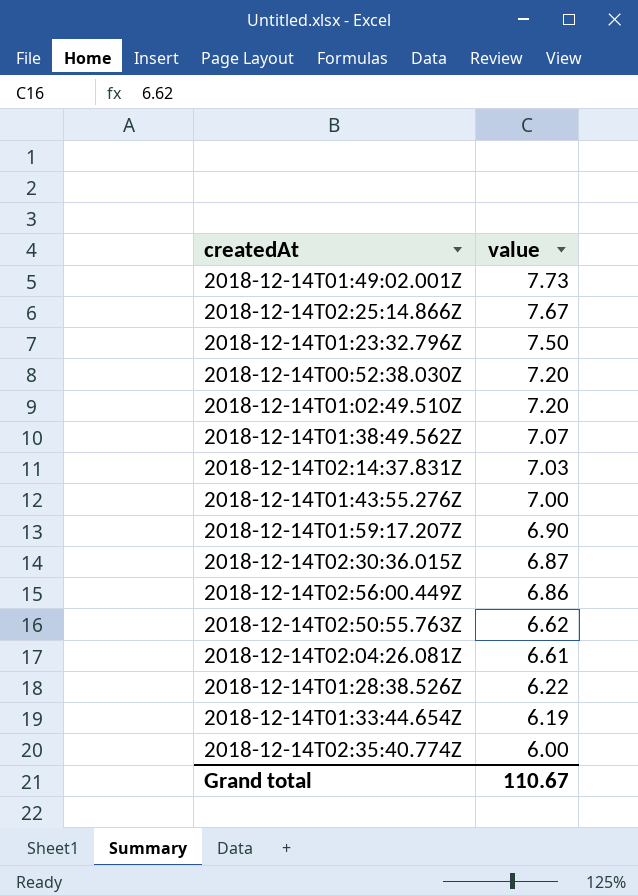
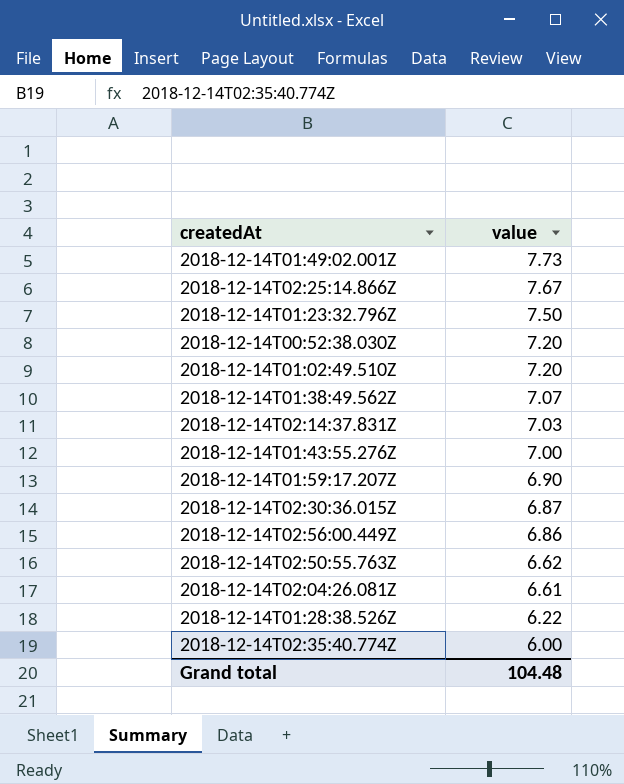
row 2018-12-14T01:33:44.654Z: 6.19 -> none
Grand total | value: 110.67 -> 104.48

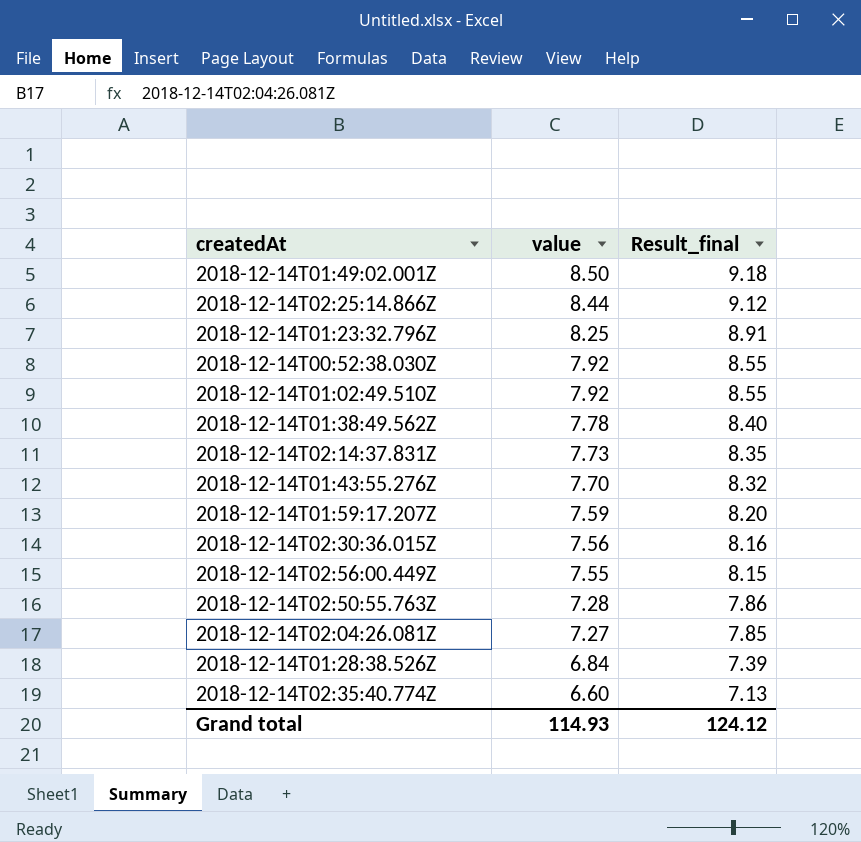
column Result_final | formula: none -> [value] * 1.08
2018-12-14T01:49:02.001Z | value: 7.73 -> 8.50
2018-12-14T02:25:14.866Z | value: 7.67 -> 8.44
2018-12-14T01:23:32.796Z | value: 7.50 -> 8.25
2018-12-14T00:52:38.030Z | value: 7.20 -> 7.92
2018-12-14T01:02:49.510Z | value: 7.20 -> 7.92
2018-12-14T01:38:49.562Z | value: 7.07 -> 7.78
2018-12-14T02:14:37.831Z | value: 7.03 -> 7.73
2018-12-14T01:43:55.276Z | value: 7.00 -> 7.70
2018-12-14T01:59:17.207Z | value: 6.90 -> 7.59
2018-12-14T02:30:36.015Z | value: 6.87 -> 7.56
2018-12-14T02:56:00.449Z | value: 6.86 -> 7.55
2018-12-14T02:50:55.763Z | value: 6.62 -> 7.28
2018-12-14T02:04:26.081Z | value: 6.61 -> 7.27
2018-12-14T01:28:38.526Z | value: 6.22 -> 6.84
2018-12-14T02:35:40.774Z | value: 6.00 -> 6.60
Grand total | value: 104.48 -> 114.93

